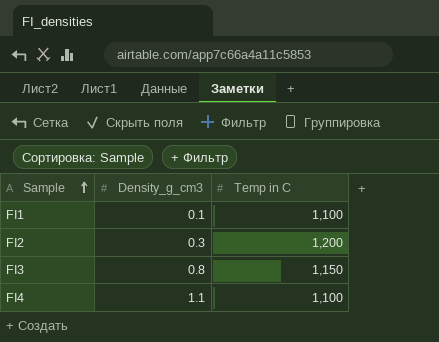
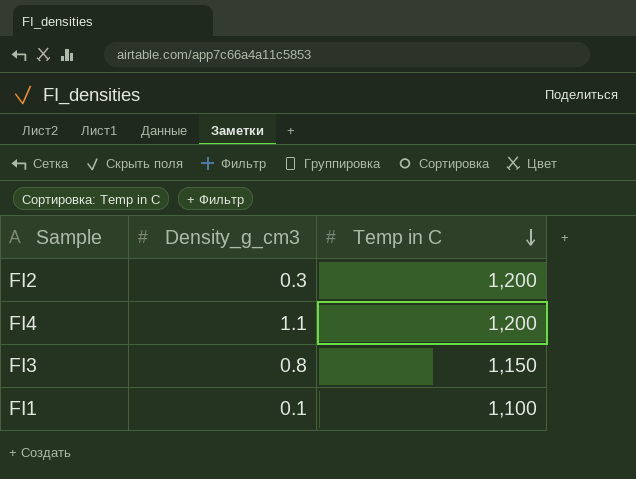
row order: Sample ascending -> Temp in C descending
FI4 | Temp in C: 1,100 -> 1,200

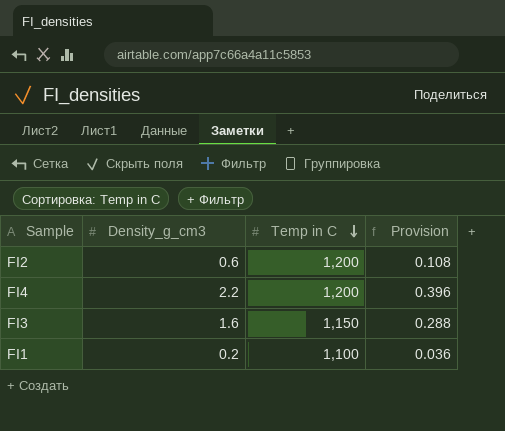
column Provision | formula: none -> [Density_g_cm3] * 0.18
FI2 | Density_g_cm3: 0.3 -> 0.6
FI4 | Density_g_cm3: 1.1 -> 2.2
FI3 | Density_g_cm3: 0.8 -> 1.6
FI1 | Density_g_cm3: 0.1 -> 0.2

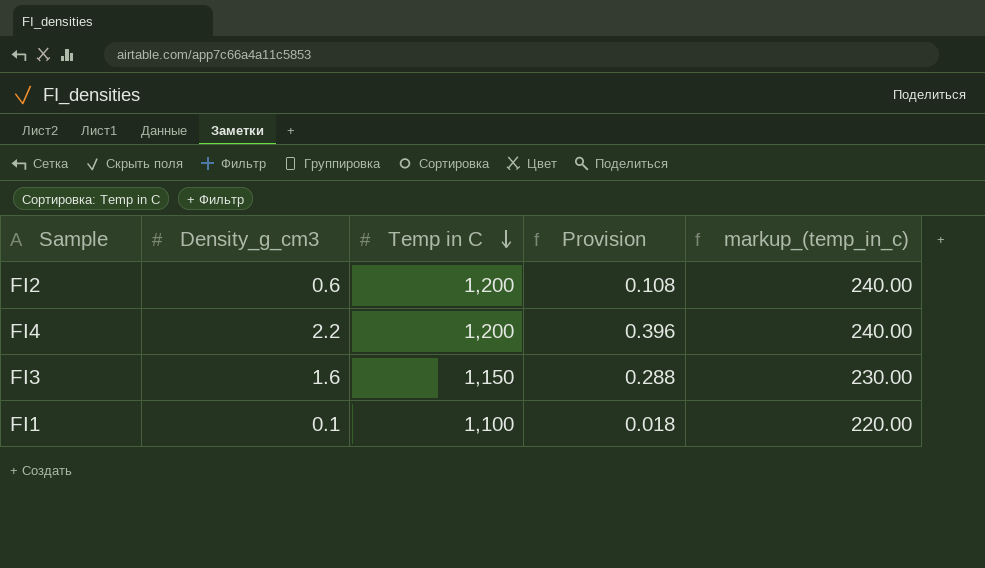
column markup_(temp_in_c) | formula: none -> [Temp in C] * 0.2
FI1 | Density_g_cm3: 0.2 -> 0.1
FI1 | Provision: 0.036 -> 0.018

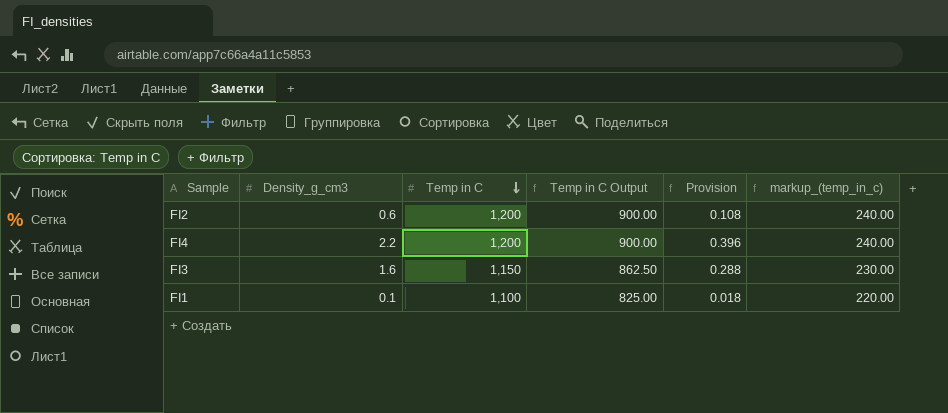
column Temp in C Output | formula: none -> [Temp in C] * 0.75

